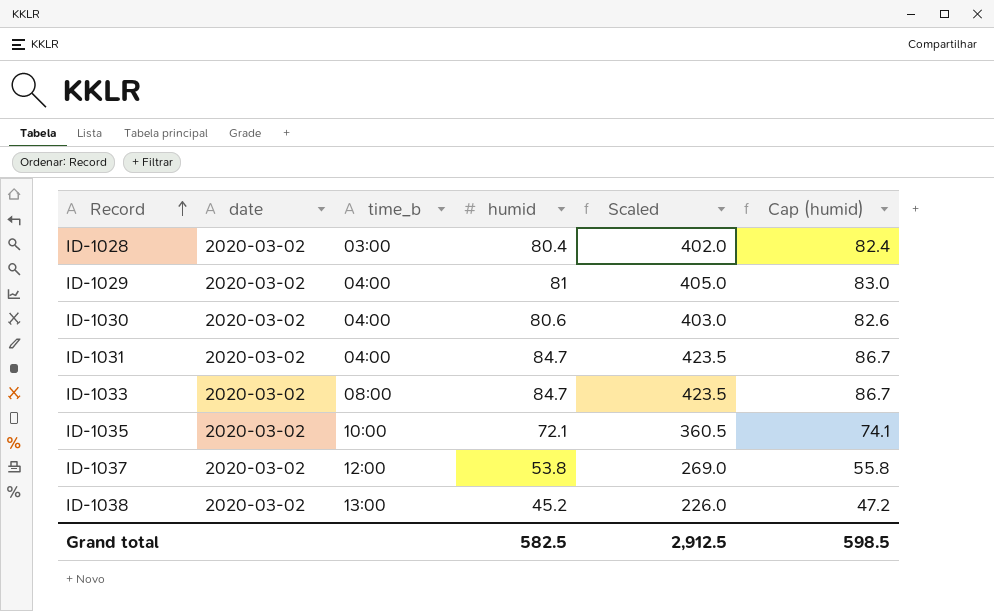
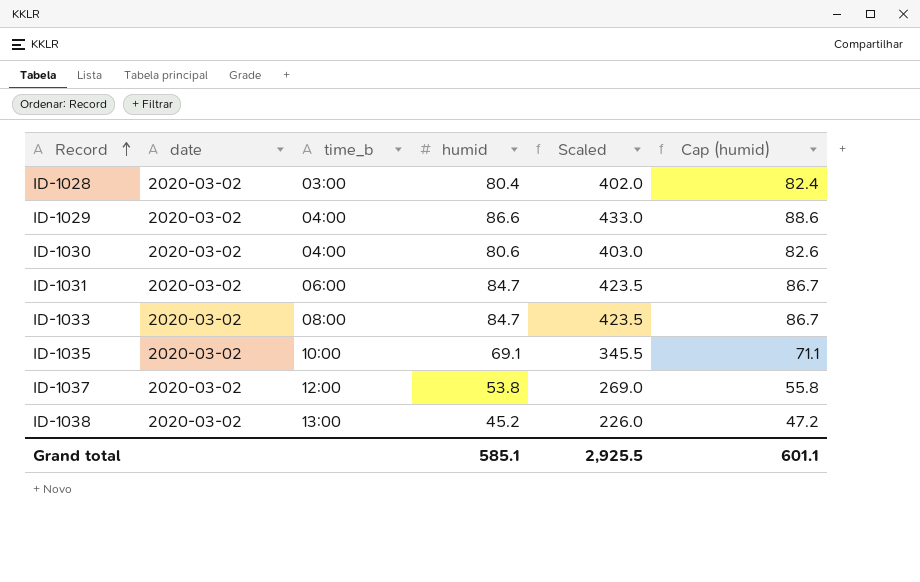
ID-1029 | humid: 81 -> 86.6
ID-1029 | Scaled: 405.0 -> 433.0
ID-1029 | Cap (humid): 83.0 -> 88.6
ID-1031 | time_b: 04:00 -> 06:00
ID-1035 | humid: 72.1 -> 69.1
ID-1035 | Scaled: 360.5 -> 345.5
ID-1035 | Cap (humid): 74.1 -> 71.1
Grand total | humid: 582.5 -> 585.1
Grand total | Scaled: 2,912.5 -> 2,925.5
Grand total | Cap (humid): 598.5 -> 601.1

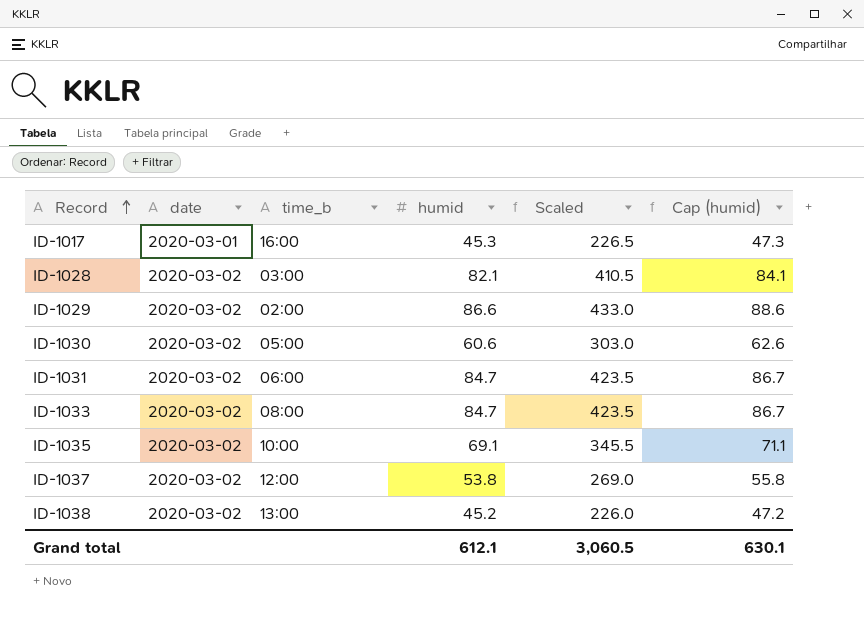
row ID-1017: none -> 2020-03-01 | 16:00 | 45.3 | 226.5 | 47.3
ID-1028 | humid: 80.4 -> 82.1
ID-1028 | Scaled: 402.0 -> 410.5
ID-1028 | Cap (humid): 82.4 -> 84.1
ID-1029 | time_b: 04:00 -> 02:00
ID-1030 | time_b: 04:00 -> 05:00
ID-1030 | humid: 80.6 -> 60.6
ID-1030 | Scaled: 403.0 -> 303.0
ID-1030 | Cap (humid): 82.6 -> 62.6
Grand total | humid: 585.1 -> 612.1
Grand total | Scaled: 2,925.5 -> 3,060.5
Grand total | Cap (humid): 601.1 -> 630.1

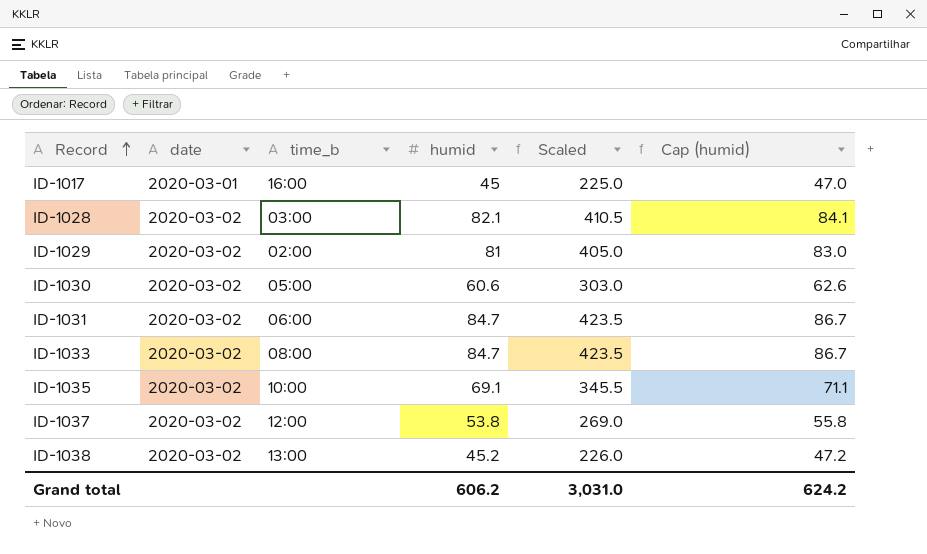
ID-1017 | humid: 45.3 -> 45
ID-1017 | Scaled: 226.5 -> 225.0
ID-1017 | Cap (humid): 47.3 -> 47.0
ID-1029 | humid: 86.6 -> 81
ID-1029 | Scaled: 433.0 -> 405.0
ID-1029 | Cap (humid): 88.6 -> 83.0
Grand total | humid: 612.1 -> 606.2
Grand total | Scaled: 3,060.5 -> 3,031.0
Grand total | Cap (humid): 630.1 -> 624.2

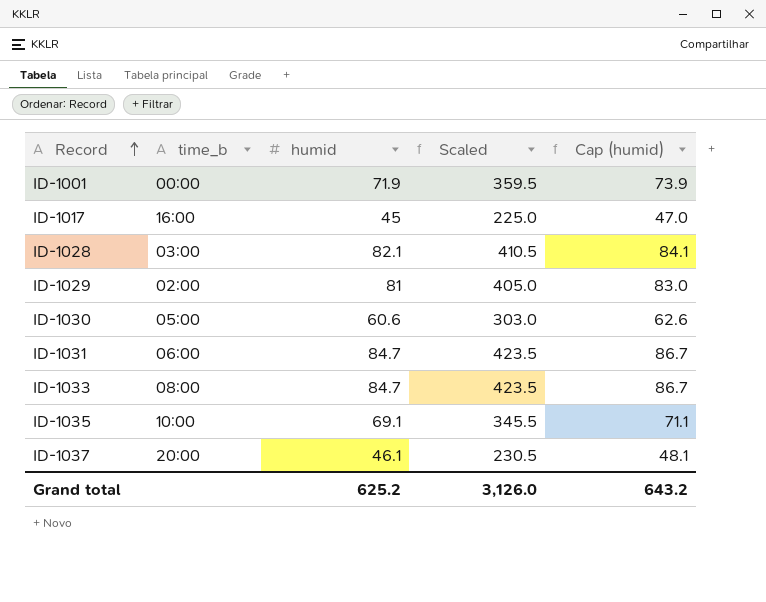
column date | position: 2 -> none
row ID-1038: 2020-03-02 | 13:00 | 45.2 | 226.0 | 47.2 -> none
row ID-1001: none -> 00:00 | 71.9 | 359.5 | 73.9
ID-1037 | time_b: 12:00 -> 20:00
ID-1037 | humid: 53.8 -> 46.1
ID-1037 | Scaled: 269.0 -> 230.5
ID-1037 | Cap (humid): 55.8 -> 48.1
Grand total | humid: 606.2 -> 625.2
Grand total | Scaled: 3,031.0 -> 3,126.0
Grand total | Cap (humid): 624.2 -> 643.2

